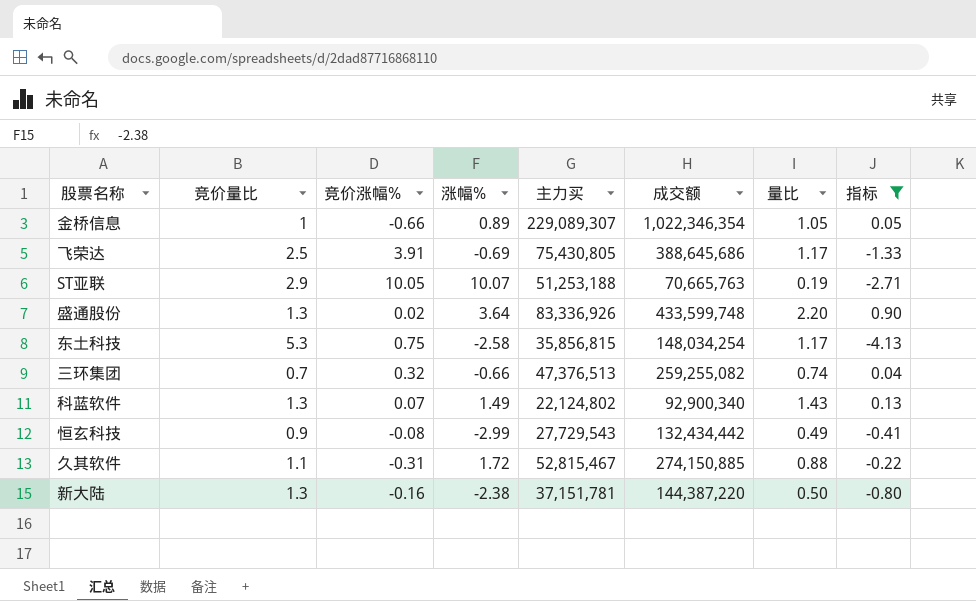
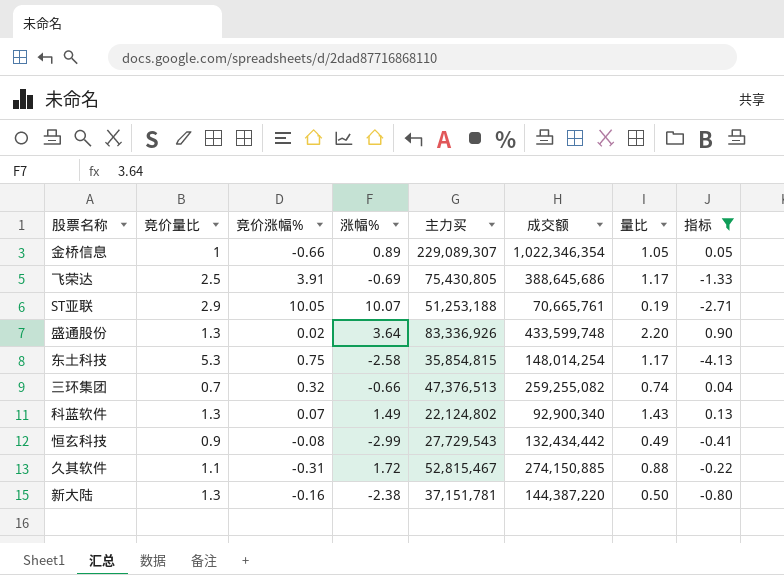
ST亚联 | 成交额: 70,665,763 -> 70,665,761
东土科技 | 主力买: 35,856,815 -> 35,854,815
东土科技 | 成交额: 148,034,254 -> 148,014,254

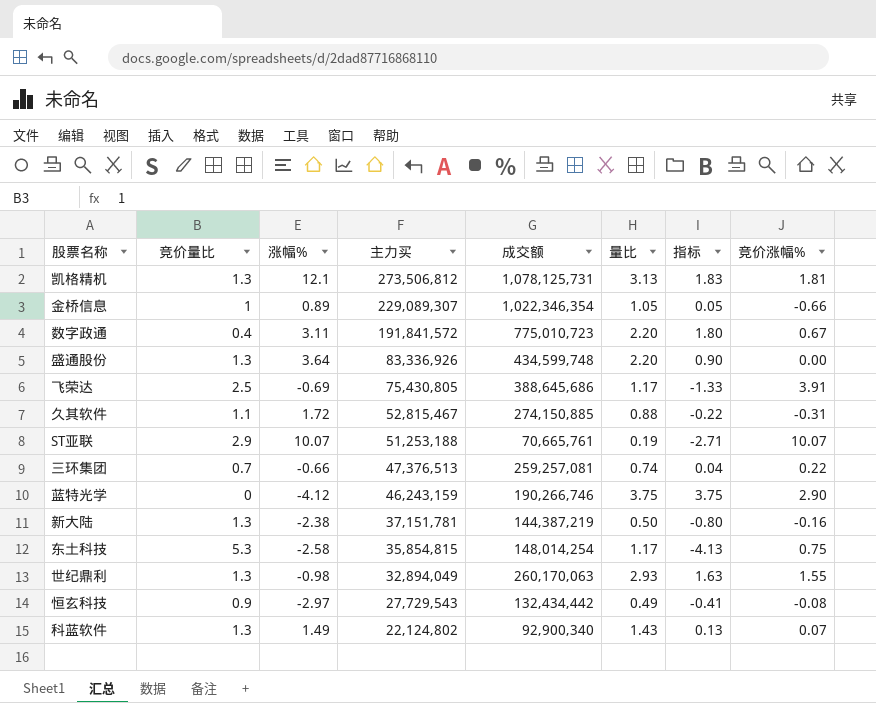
filter: 指标 <= 0.90 -> none
row order: none -> 主力买 descending
column 竞价涨幅% | position: 3 -> 8
盛通股份 | 成交额: 433,599,748 -> 434,599,748
盛通股份 | 竞价涨幅%: 0.02 -> 0.00
ST亚联 | 竞价涨幅%: 10.05 -> 10.07
三环集团 | 成交额: 259,255,082 -> 259,257,081
三环集团 | 竞价涨幅%: 0.32 -> 0.22
新大陆 | 成交额: 144,387,220 -> 144,387,219
恒玄科技 | 涨幅%: -2.99 -> -2.97

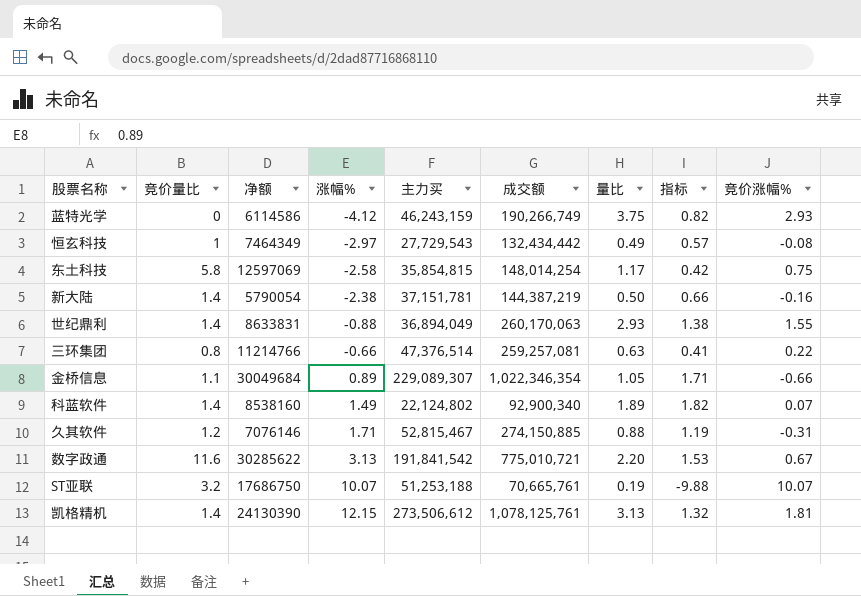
row order: 主力买 descending -> 涨幅% ascending
column 净额 | position: none -> 3
column 指标 | formula: [量比] - [竞价量比] -> [量比] - [竞价涨幅%]
row 盛通股份: 1.3 | 3.64 | 83,336,926 | 434,599,748 | 2.20 | 0.90 | 0.00 -> none
row 飞荣达: 2.5 | -0.69 | 75,430,805 | 388,645,686 | 1.17 | -1.33 | 3.91 -> none
蓝特光学 | 成交额: 190,266,746 -> 190,266,749
蓝特光学 | 竞价涨幅%: 2.90 -> 2.93
恒玄科技 | 竞价量比: 0.9 -> 1
东土科技 | 竞价量比: 5.3 -> 5.8
新大陆 | 竞价量比: 1.3 -> 1.4
世纪鼎利 | 竞价量比: 1.3 -> 1.4
世纪鼎利 | 涨幅%: -0.98 -> -0.88
世纪鼎利 | 主力买: 32,894,049 -> 36,894,049
三环集团 | 竞价量比: 0.7 -> 0.8
三环集团 | 主力买: 47,376,513 -> 47,376,514
三环集团 | 量比: 0.74 -> 0.63
金桥信息 | 竞价量比: 1 -> 1.1
科蓝软件 | 竞价量比: 1.3 -> 1.4
科蓝软件 | 量比: 1.43 -> 1.89
久其软件 | 竞价量比: 1.1 -> 1.2
久其软件 | 涨幅%: 1.72 -> 1.71
数字政通 | 竞价量比: 0.4 -> 11.6
数字政通 | 涨幅%: 3.11 -> 3.13
数字政通 | 主力买: 191,841,572 -> 191,841,542
数字政通 | 成交额: 775,010,723 -> 775,010,721
ST亚联 | 竞价量比: 2.9 -> 3.2
凯格精机 | 竞价量比: 1.3 -> 1.4
凯格精机 | 涨幅%: 12.1 -> 12.15
凯格精机 | 主力买: 273,506,812 -> 273,506,612
凯格精机 | 成交额: 1,078,125,731 -> 1,078,125,761

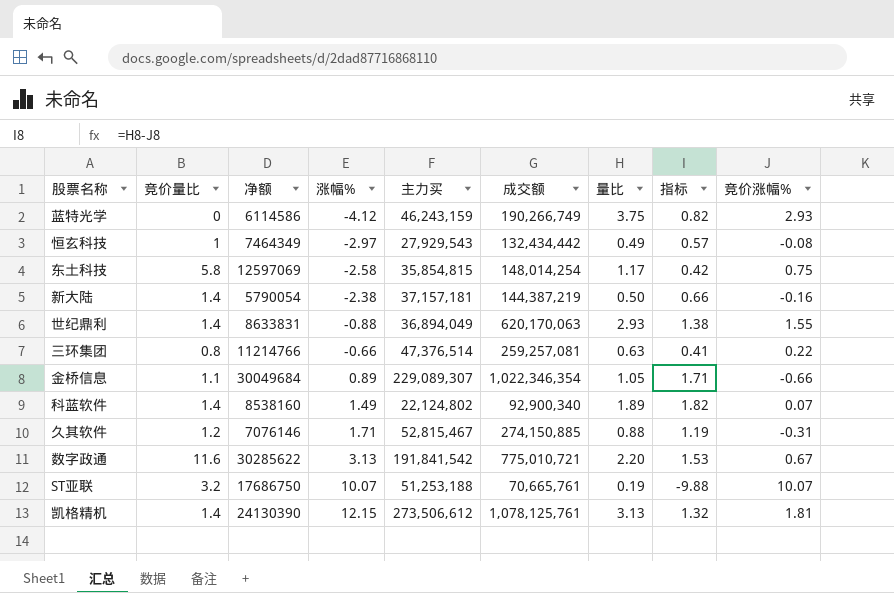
恒玄科技 | 主力买: 27,729,543 -> 27,929,543
新大陆 | 主力买: 37,151,781 -> 37,157,181
世纪鼎利 | 成交额: 260,170,063 -> 620,170,063

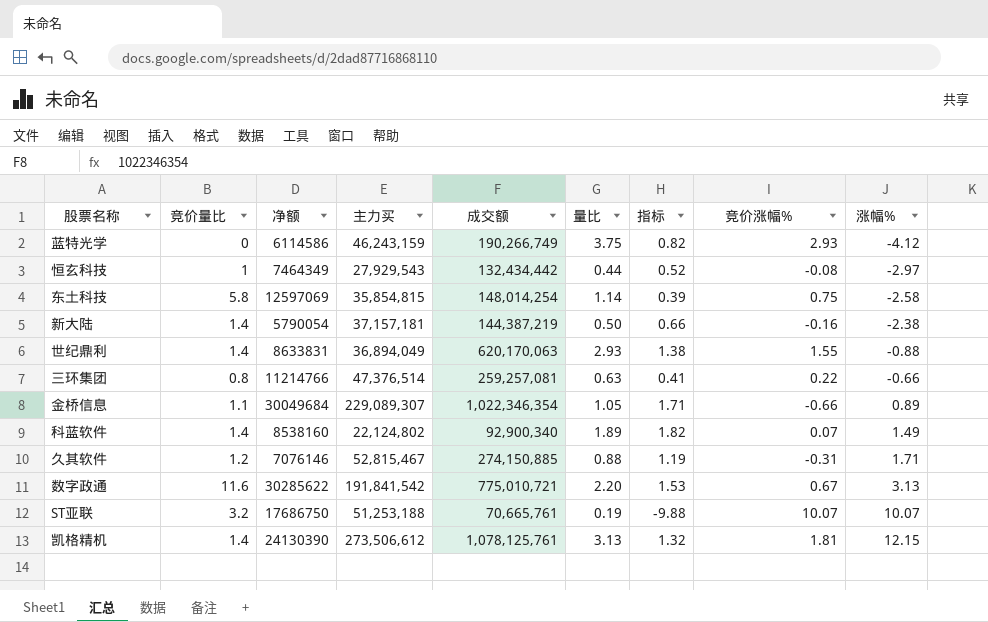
column 涨幅% | position: 4 -> 9
恒玄科技 | 量比: 0.49 -> 0.44
恒玄科技 | 指标: 0.57 -> 0.52
东土科技 | 量比: 1.17 -> 1.14
东土科技 | 指标: 0.42 -> 0.39

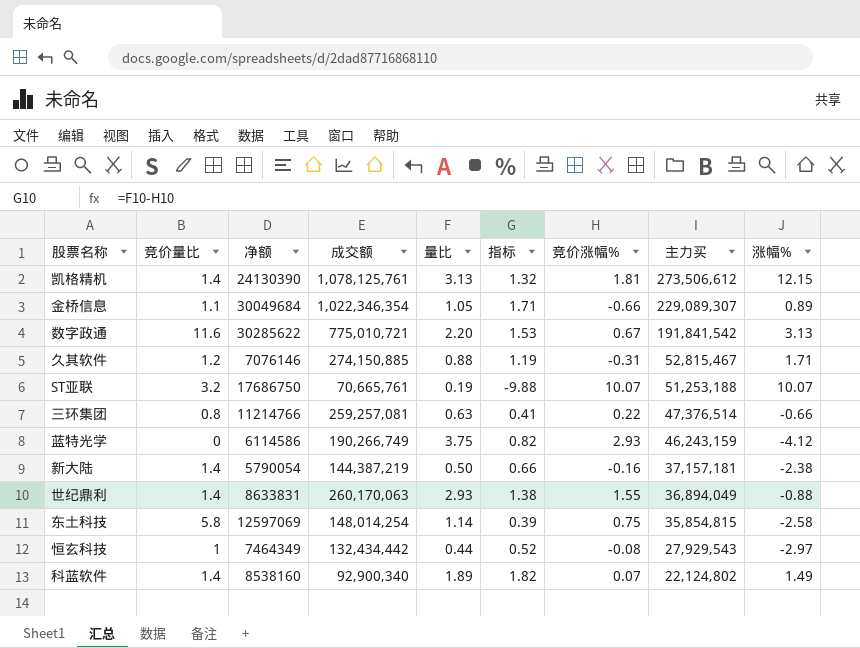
row order: 涨幅% ascending -> 主力买 descending
column 主力买 | position: 4 -> 8
世纪鼎利 | 成交额: 620,170,063 -> 260,170,063

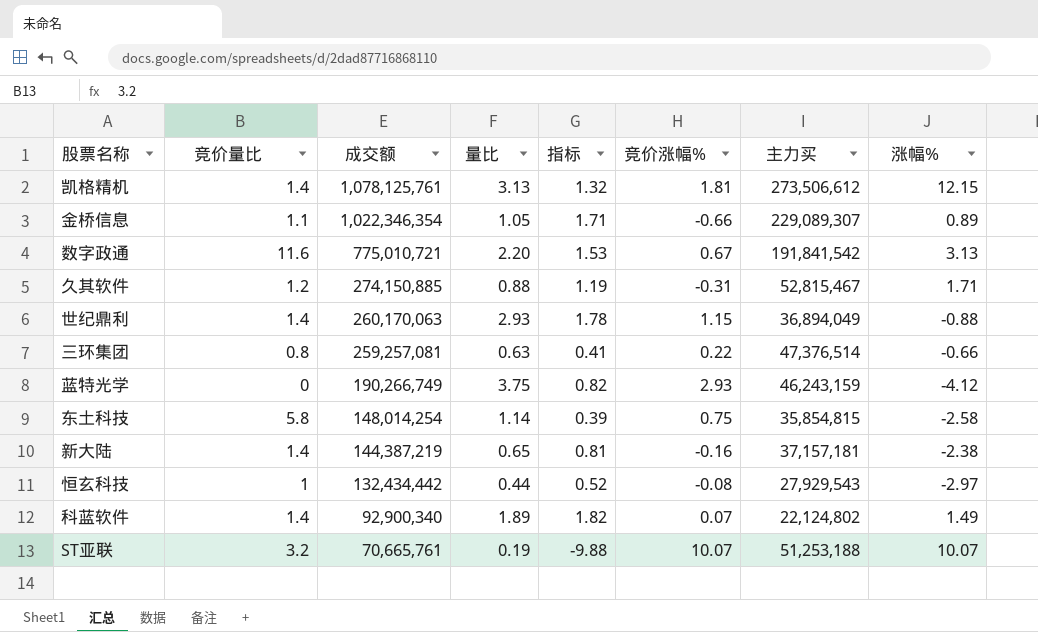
row order: 主力买 descending -> 成交额 descending
column 净额 | position: 3 -> none
世纪鼎利 | 指标: 1.38 -> 1.78
世纪鼎利 | 竞价涨幅%: 1.55 -> 1.15
新大陆 | 量比: 0.50 -> 0.65
新大陆 | 指标: 0.66 -> 0.81

